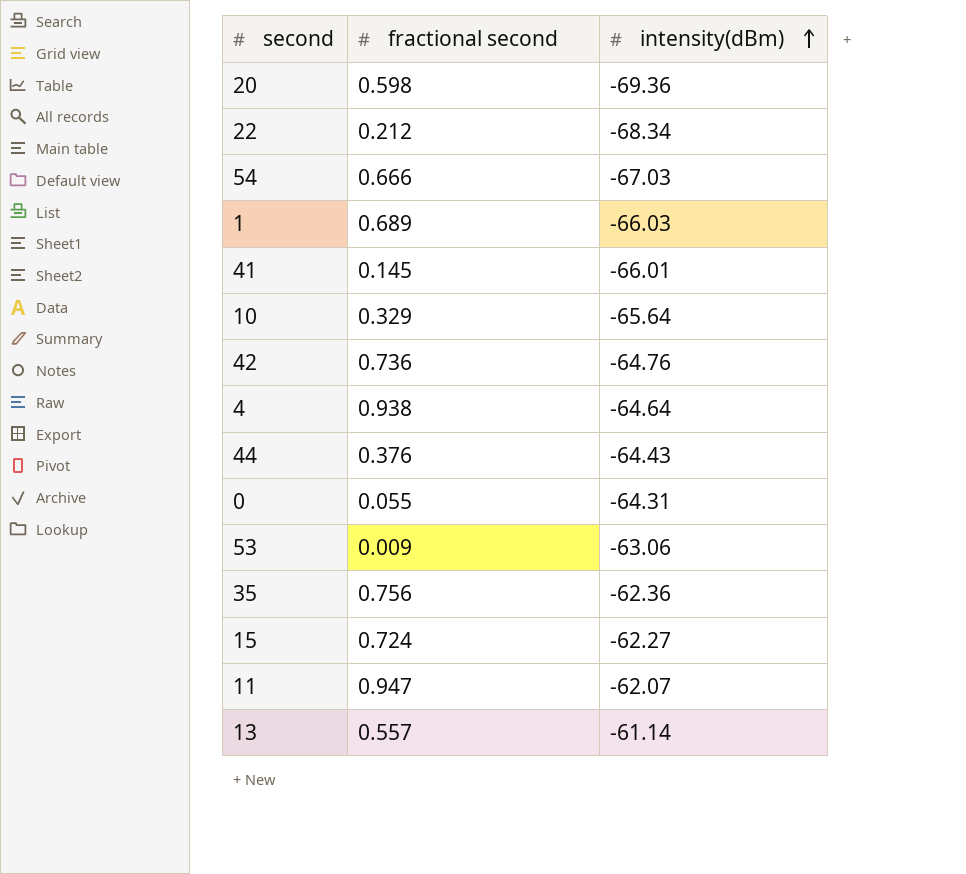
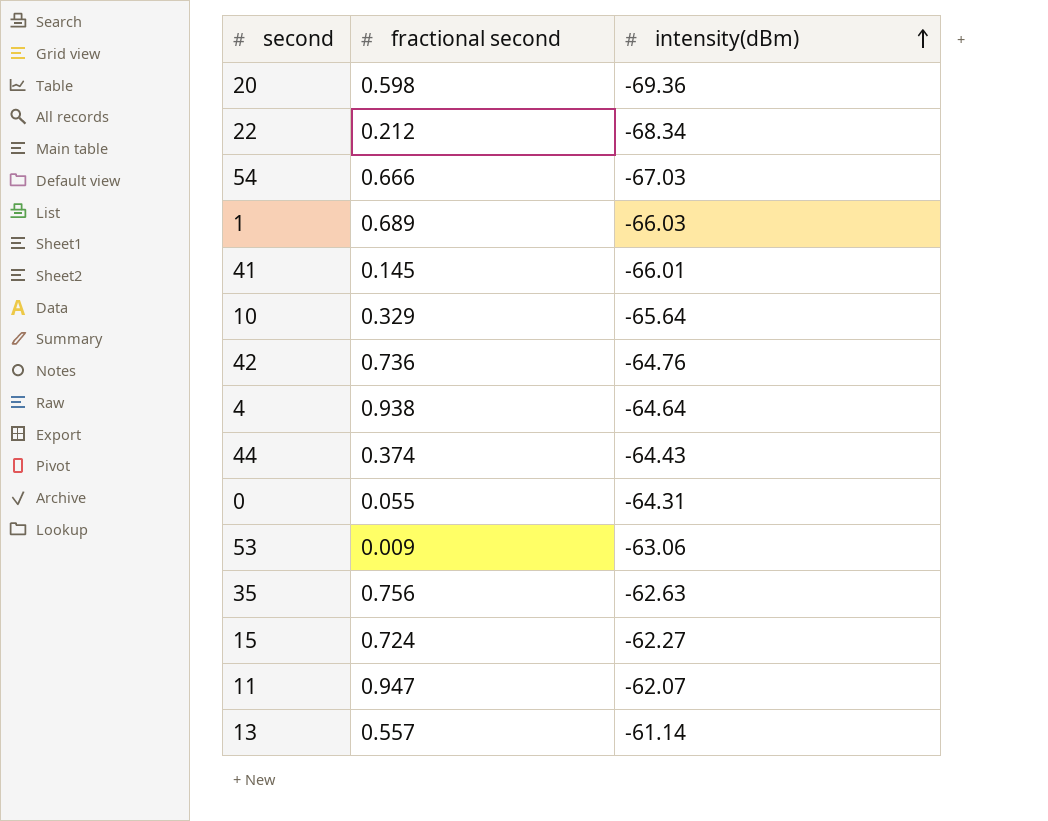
44 | fractional second: 0.376 -> 0.374
35 | intensity(dBm): -62.36 -> -62.63

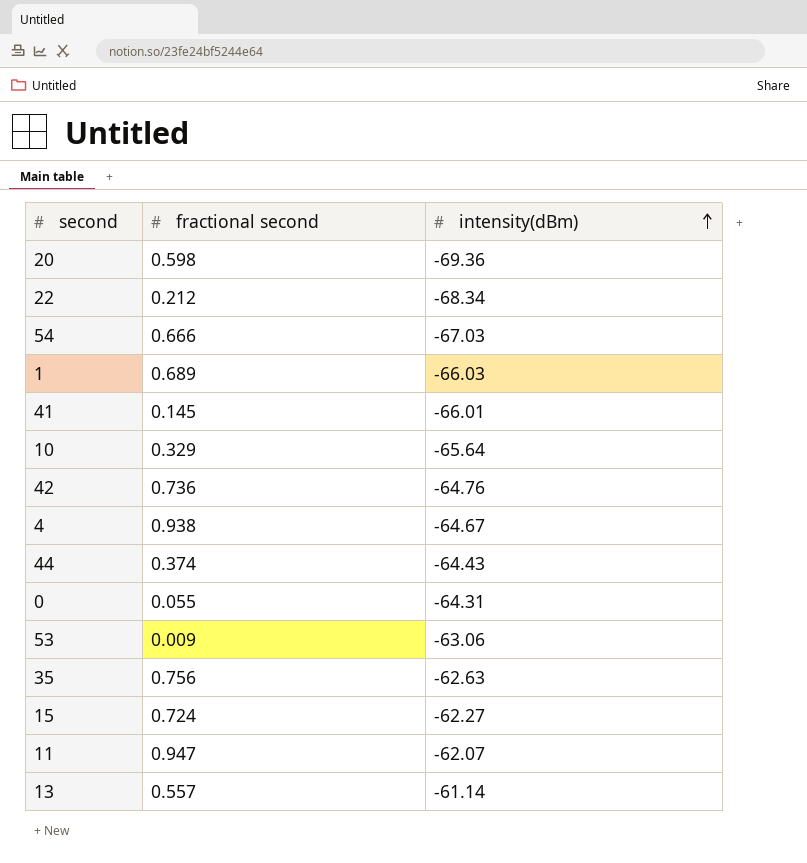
4 | intensity(dBm): -64.64 -> -64.67

